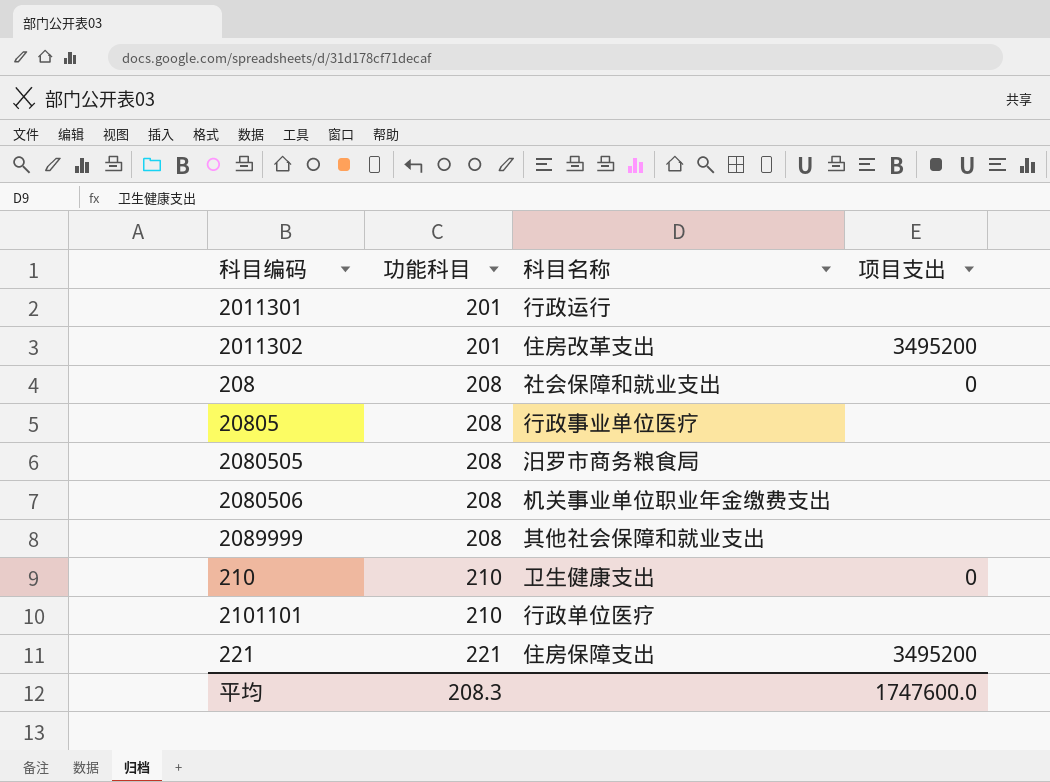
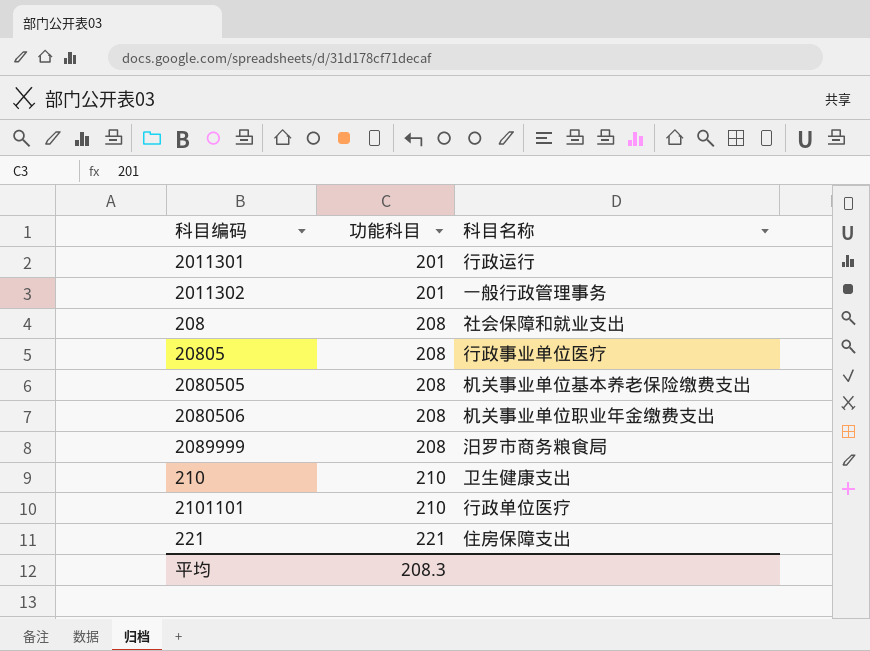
column 项目支出 | position: 4 -> none
2011302 | 科目名称: 住房改革支出 -> 一般行政管理事务
2080505 | 科目名称: 汨罗市商务粮食局 -> 机关事业单位基本养老保险缴费支出
2089999 | 科目名称: 其他社会保障和就业支出 -> 汨罗市商务粮食局

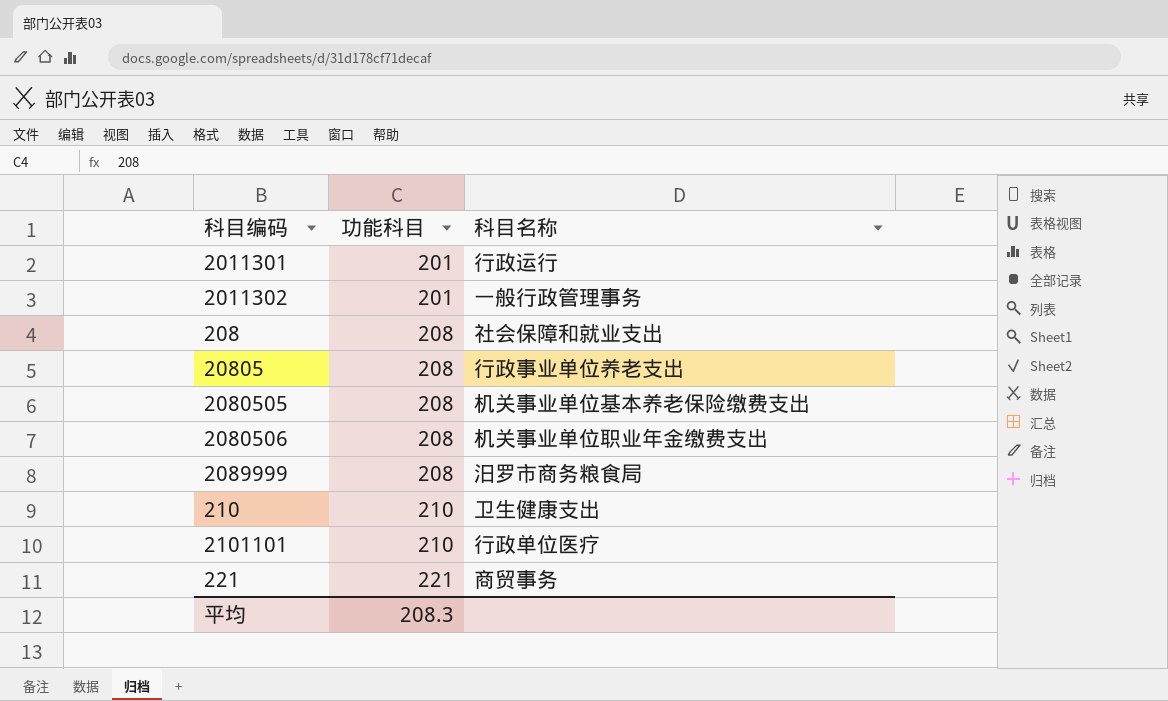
20805 | 科目名称: 行政事业单位医疗 -> 行政事业单位养老支出
221 | 科目名称: 住房保障支出 -> 商贸事务

